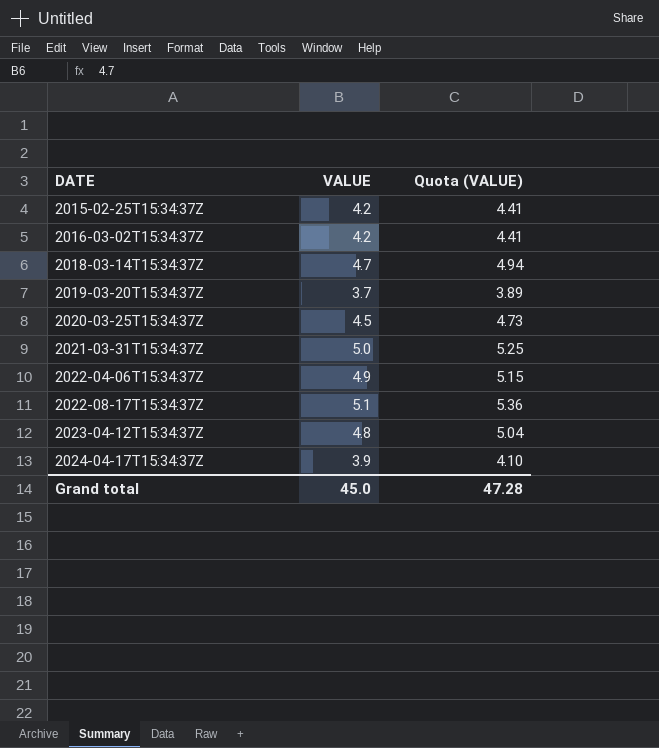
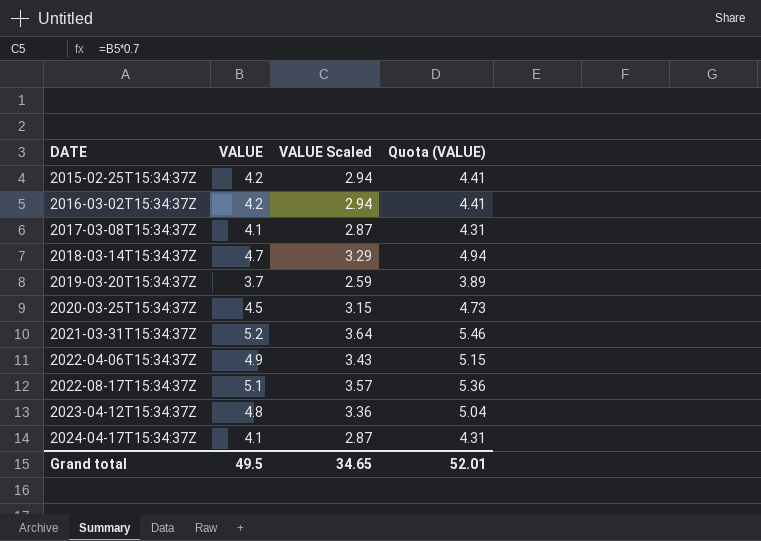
column VALUE Scaled | formula: none -> [VALUE] * 0.7
row 2017-03-08T15:34:37Z: none -> 4.1 | 2.87 | 4.31
2021-03-31T15:34:37Z | VALUE: 5.0 -> 5.2
2021-03-31T15:34:37Z | Quota (VALUE): 5.25 -> 5.46
2024-04-17T15:34:37Z | VALUE: 3.9 -> 4.1
2024-04-17T15:34:37Z | Quota (VALUE): 4.10 -> 4.31
Grand total | VALUE: 45.0 -> 49.5
Grand total | Quota (VALUE): 47.28 -> 52.01

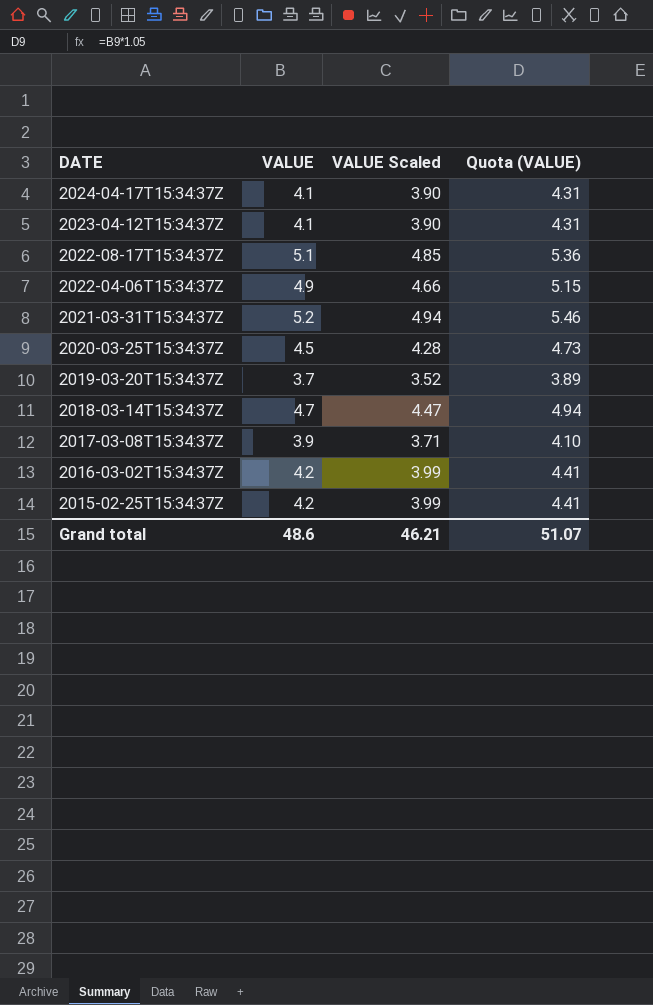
row order: DATE ascending -> DATE descending
column VALUE Scaled | formula: [VALUE] * 0.7 -> [VALUE] * 0.95
2023-04-12T15:34:37Z | VALUE: 4.8 -> 4.1
2023-04-12T15:34:37Z | Quota (VALUE): 5.04 -> 4.31
2017-03-08T15:34:37Z | VALUE: 4.1 -> 3.9
2017-03-08T15:34:37Z | Quota (VALUE): 4.31 -> 4.10
Grand total | VALUE: 49.5 -> 48.6
Grand total | VALUE Scaled: 34.65 -> 46.21
Grand total | Quota (VALUE): 52.01 -> 51.07

